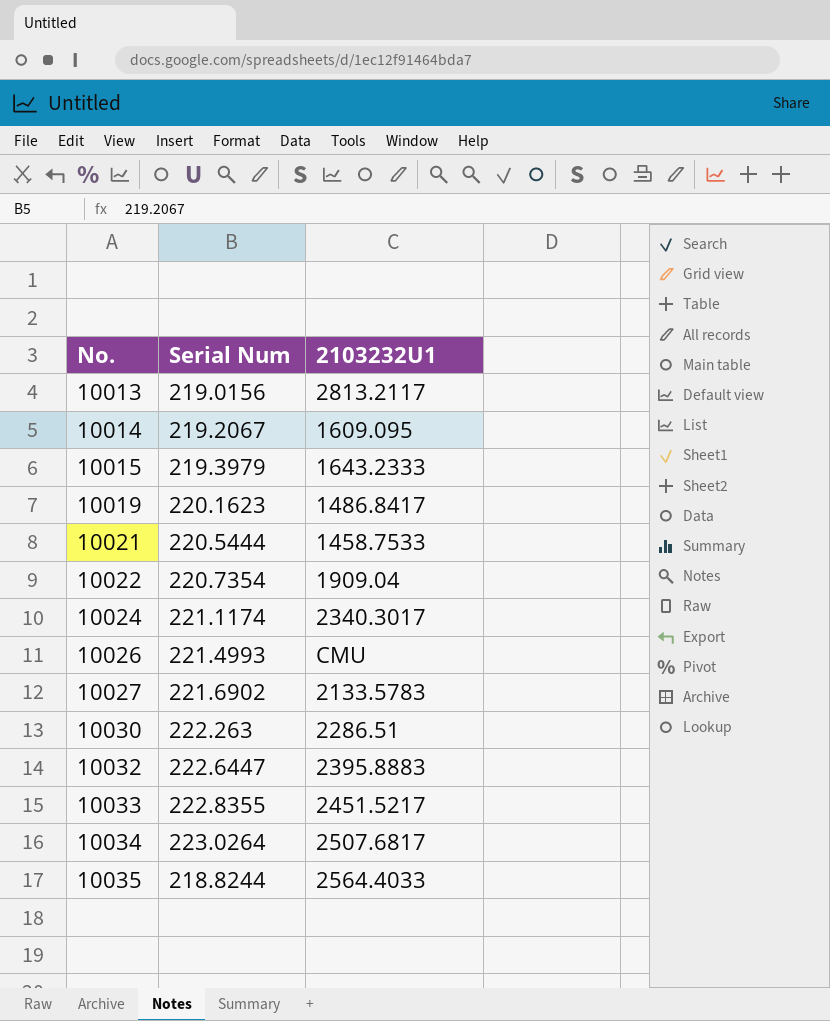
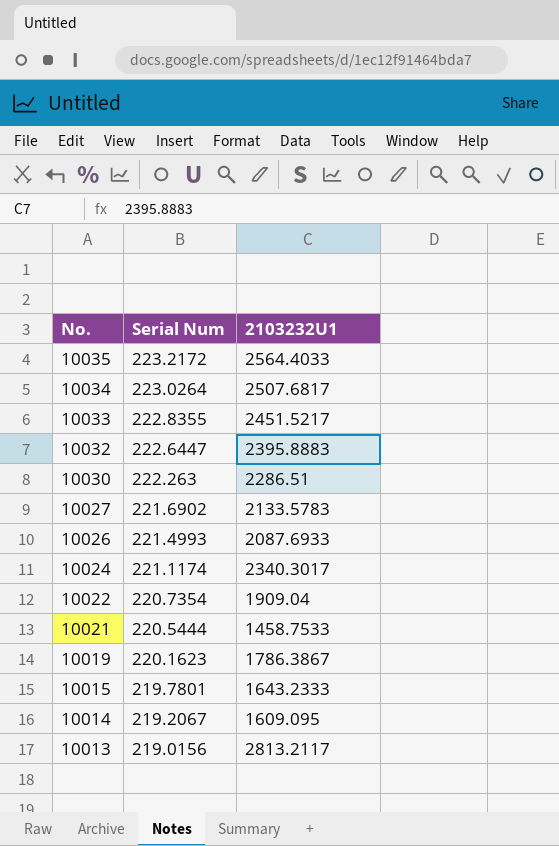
row order: No. ascending -> No. descending
10035 | Serial Num: 218.8244 -> 223.2172
10026 | 2103232U1: CMU -> 2087.6933
10019 | 2103232U1: 1486.8417 -> 1786.3867
10015 | Serial Num: 219.3979 -> 219.7801

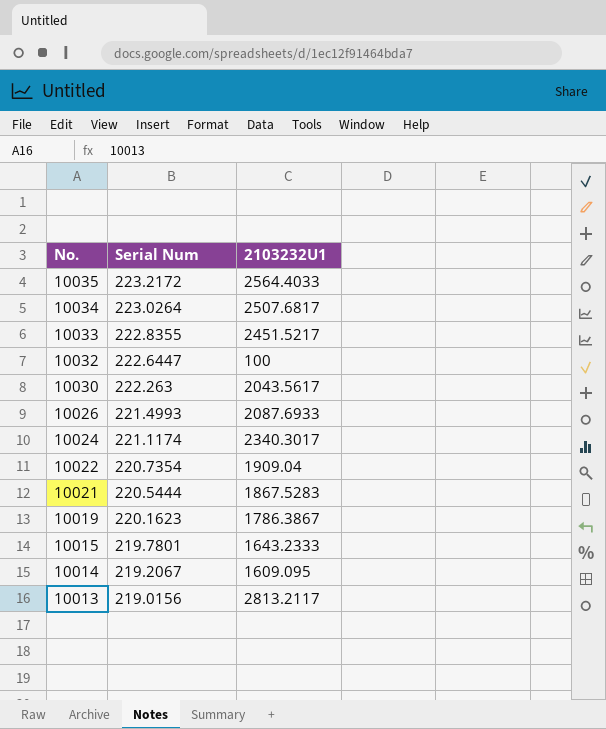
row 10027: 221.6902 | 2133.5783 -> none
10032 | 2103232U1: 2395.8883 -> 100
10030 | 2103232U1: 2286.51 -> 2043.5617
10021 | 2103232U1: 1458.7533 -> 1867.5283

